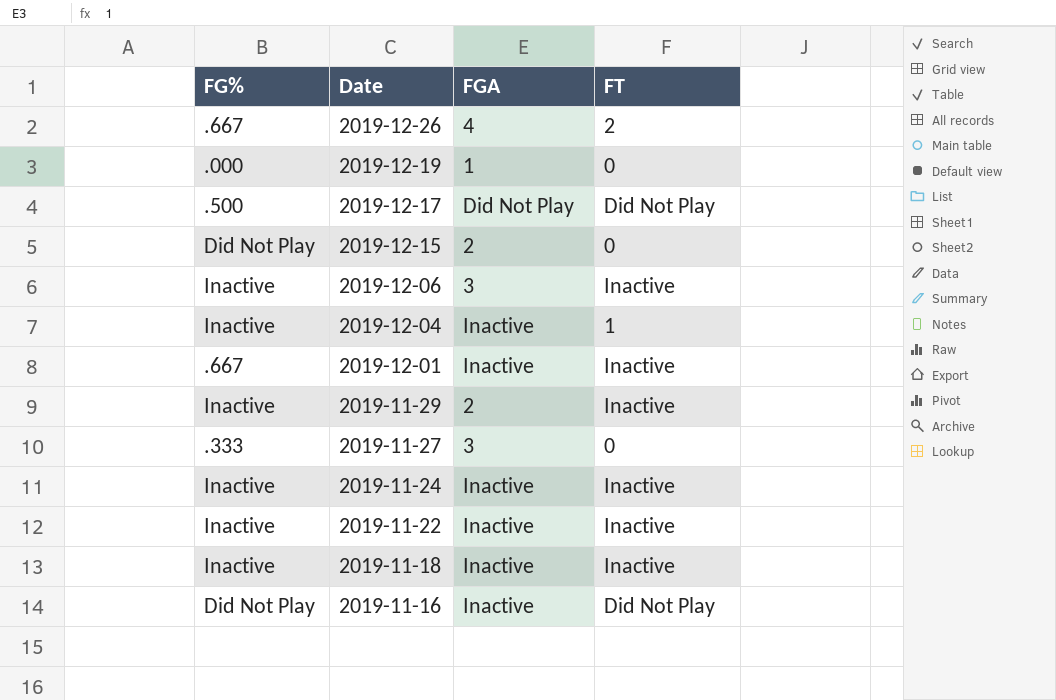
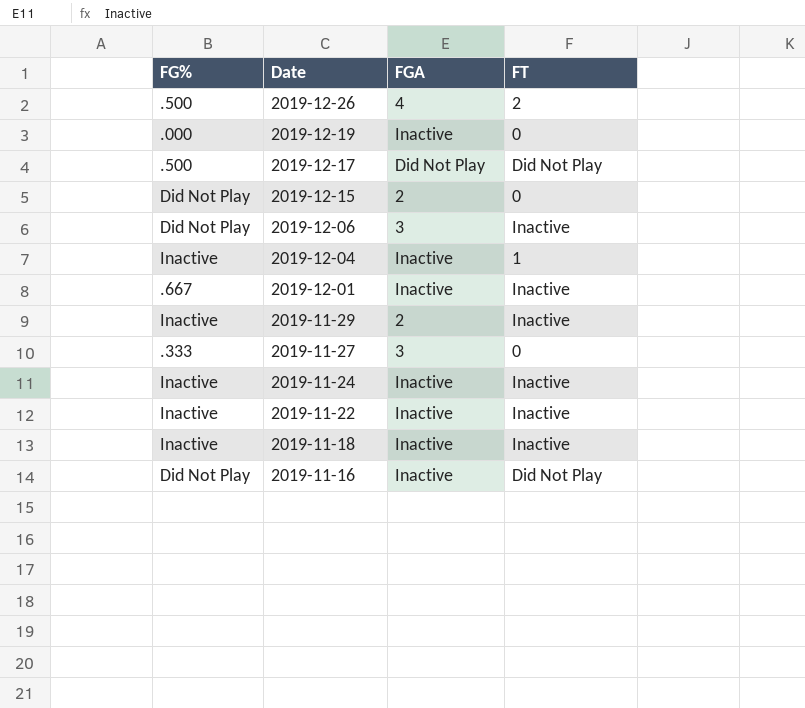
2019-12-26 | FG%: .667 -> .500
2019-12-19 | FGA: 1 -> Inactive
2019-12-06 | FG%: Inactive -> Did Not Play

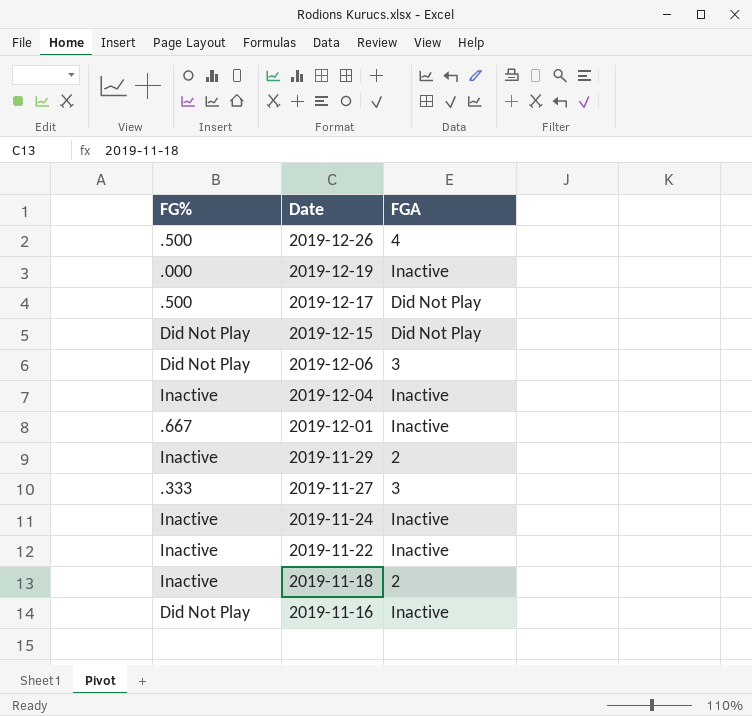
column FT | position: 4 -> none
2019-12-15 | FGA: 2 -> Did Not Play
2019-11-18 | FGA: Inactive -> 2

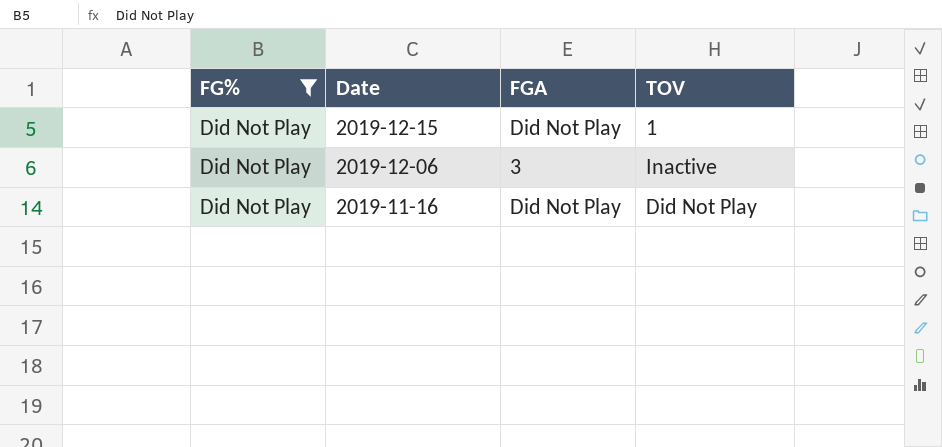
filter: none -> FG% = Did Not Play
column TOV | position: none -> 4
2019-11-16 | FGA: Inactive -> Did Not Play

